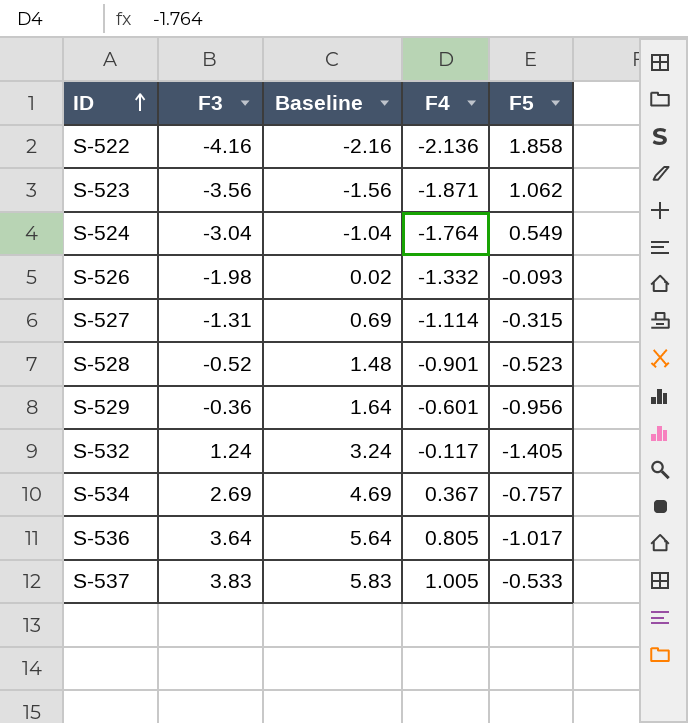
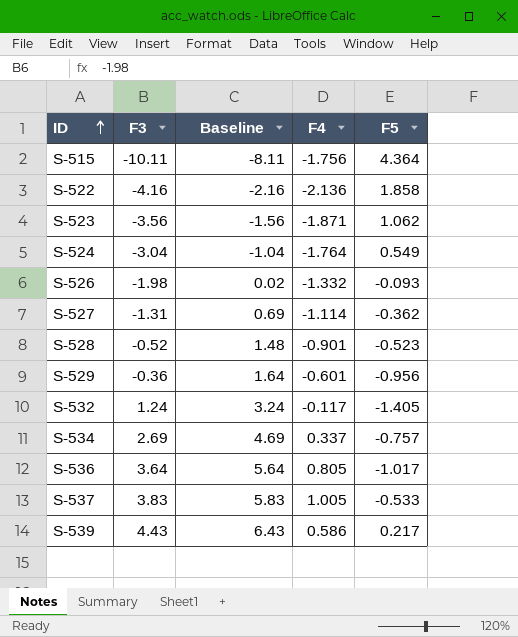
row S-515: none -> -10.11 | -8.11 | -1.756 | 4.364
S-527 | F5: -0.315 -> -0.362
S-534 | F4: 0.367 -> 0.337
row S-539: none -> 4.43 | 6.43 | 0.586 | 0.217

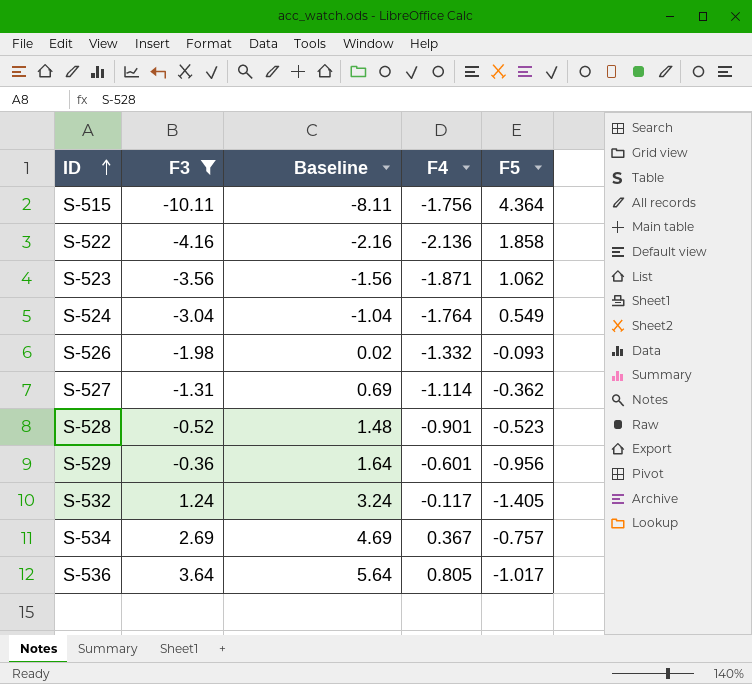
filter: none -> F3 <= 3.64
S-534 | F4: 0.337 -> 0.367

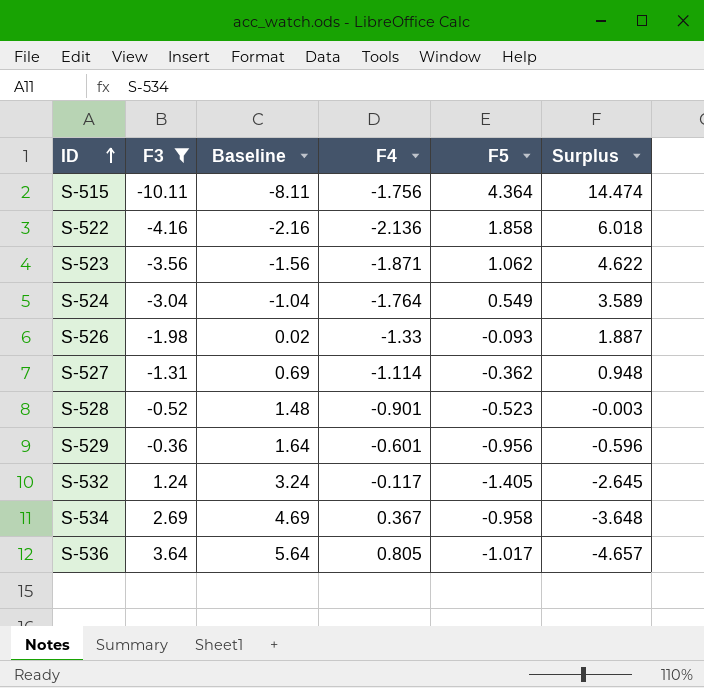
column Surplus | formula: none -> [F5] - [F3]
S-526 | F4: -1.332 -> -1.33
S-534 | F5: -0.757 -> -0.958

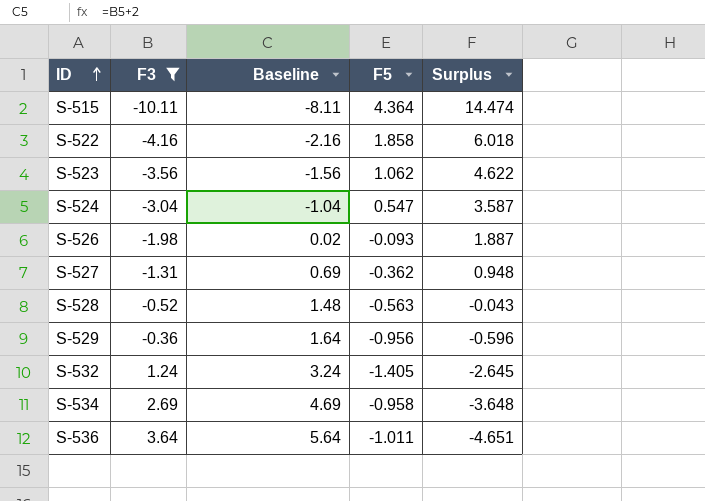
column F4 | position: 4 -> none
S-524 | F5: 0.549 -> 0.547
S-524 | Surplus: 3.589 -> 3.587
S-528 | F5: -0.523 -> -0.563
S-528 | Surplus: -0.003 -> -0.043
S-536 | F5: -1.017 -> -1.011
S-536 | Surplus: -4.657 -> -4.651

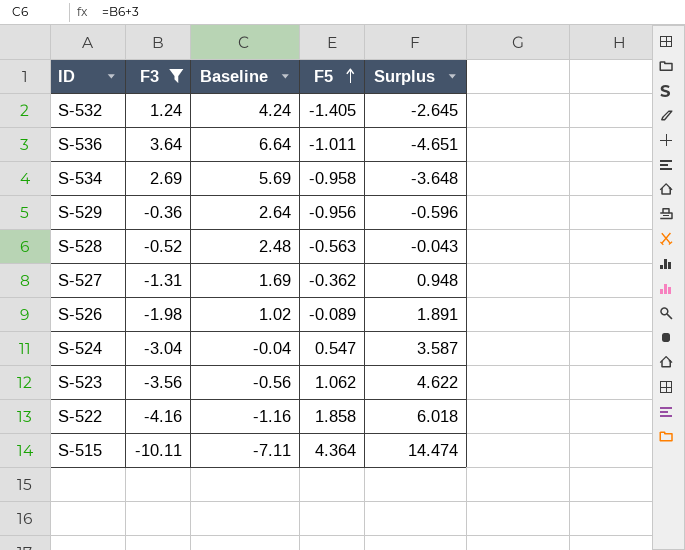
row order: ID ascending -> F5 ascending
column Baseline | formula: [F3] + 2 -> [F3] + 3
S-526 | F5: -0.093 -> -0.089
S-526 | Surplus: 1.887 -> 1.891

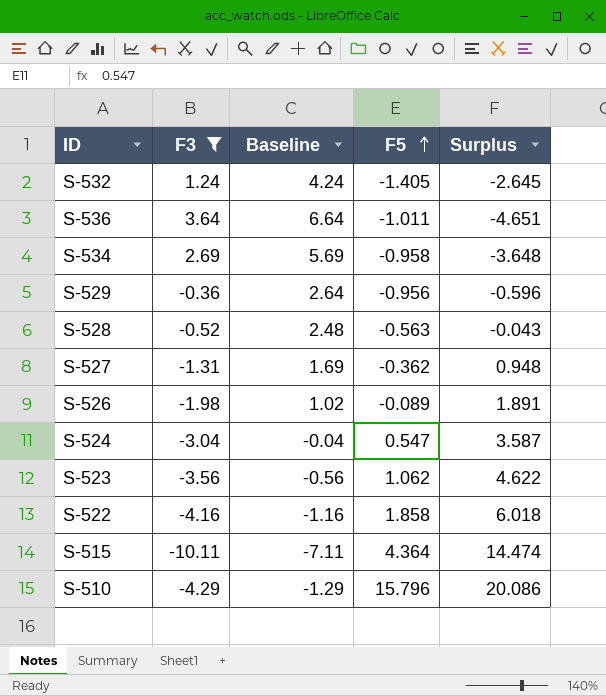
row S-510: none -> -4.29 | -1.29 | 15.796 | 20.086

